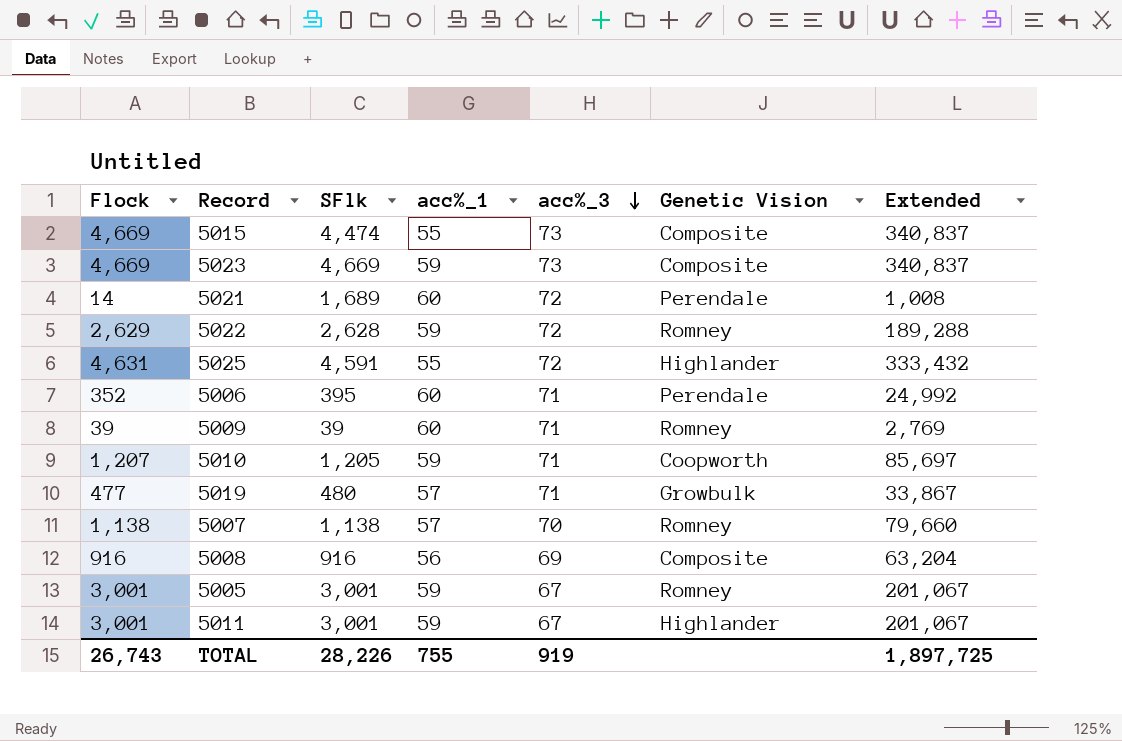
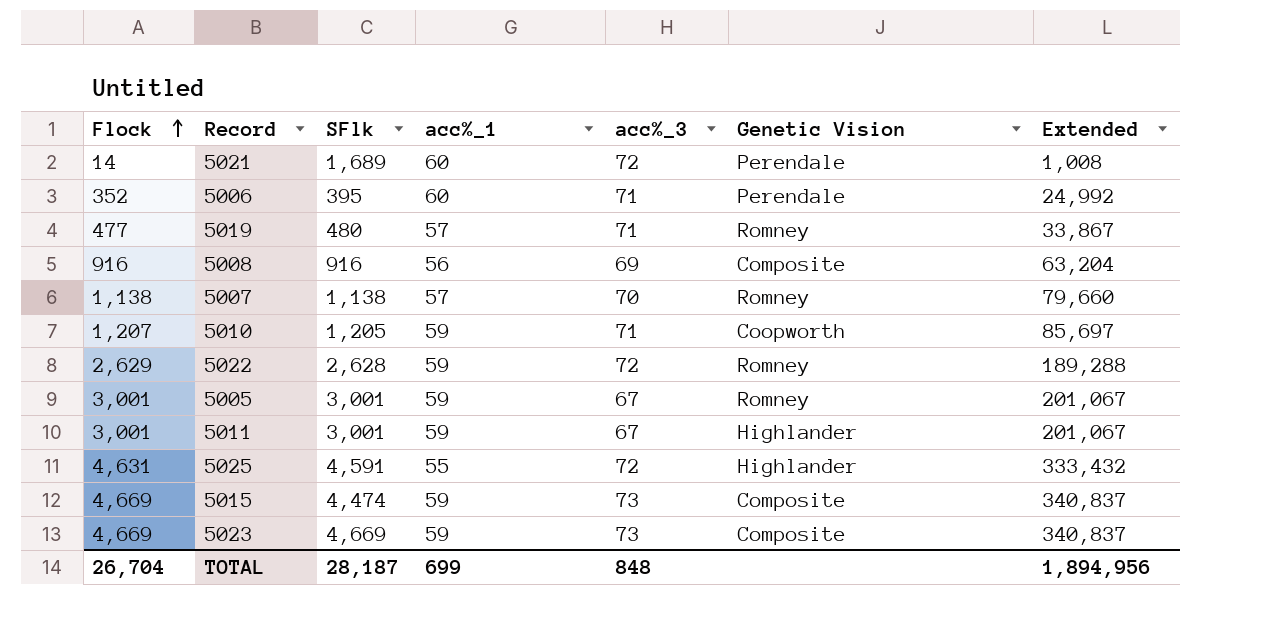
row order: acc%_3 descending -> Flock ascending
row 5009: 39 | 39 | 60 | 71 | Romney | 2,769 -> none
5019 | Genetic Vision: Growbulk -> Romney
5015 | acc%_1: 55 -> 59
TOTAL | Flock: 26,743 -> 26,704
TOTAL | SFlk: 28,226 -> 28,187
TOTAL | acc%_1: 755 -> 699
TOTAL | acc%_3: 919 -> 848
TOTAL | Extended: 1,897,725 -> 1,894,956

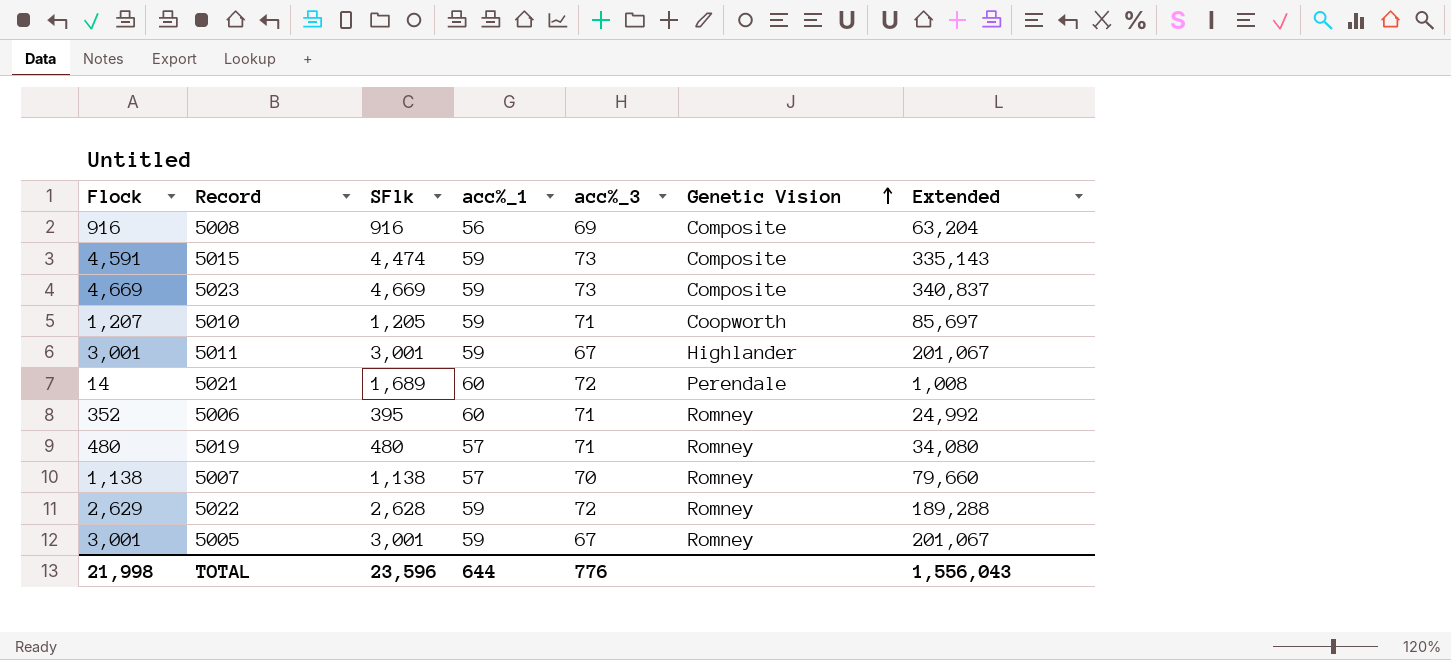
row order: Flock ascending -> Genetic Vision ascending
row 5025: 4,631 | 4,591 | 55 | 72 | Highlander | 333,432 -> none
5015 | Flock: 4,669 -> 4,591
5015 | Extended: 340,837 -> 335,143
5006 | Genetic Vision: Perendale -> Romney
5019 | Flock: 477 -> 480
5019 | Extended: 33,867 -> 34,080
TOTAL | Flock: 26,704 -> 21,998
TOTAL | SFlk: 28,187 -> 23,596
TOTAL | acc%_1: 699 -> 644
TOTAL | acc%_3: 848 -> 776
TOTAL | Extended: 1,894,956 -> 1,556,043

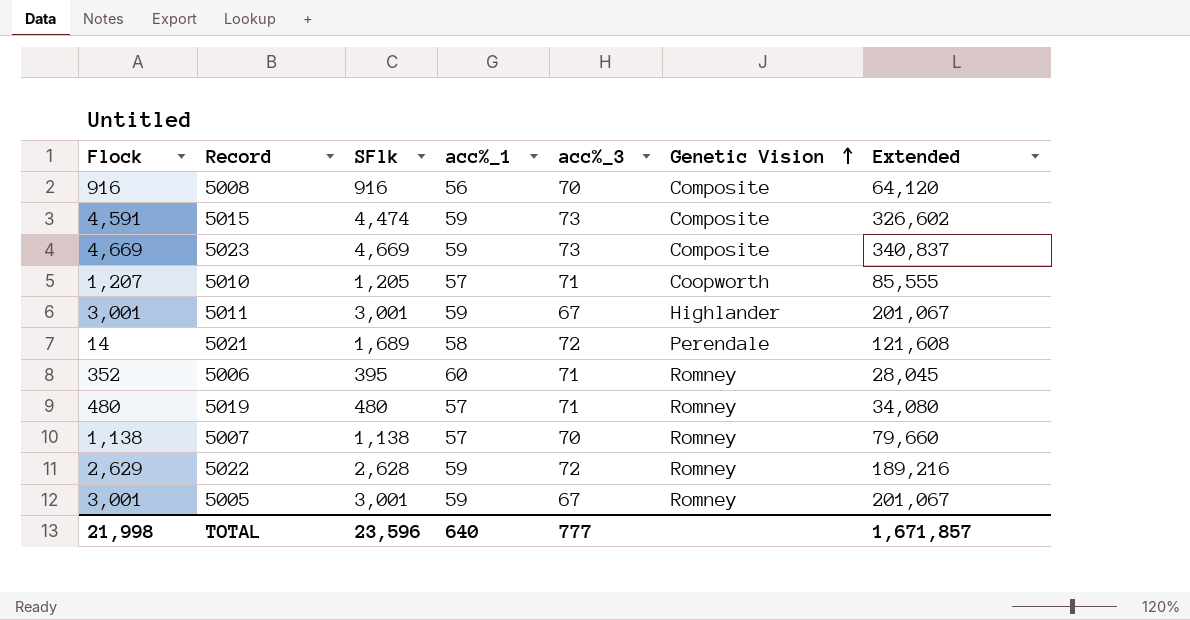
column Extended | formula: [Flock] * [acc%_3] -> [SFlk] * [acc%_3]
5008 | acc%_3: 69 -> 70
5010 | acc%_1: 59 -> 57
5021 | acc%_1: 60 -> 58
TOTAL | acc%_1: 644 -> 640
TOTAL | acc%_3: 776 -> 777
TOTAL | Extended: 1,556,043 -> 1,671,857

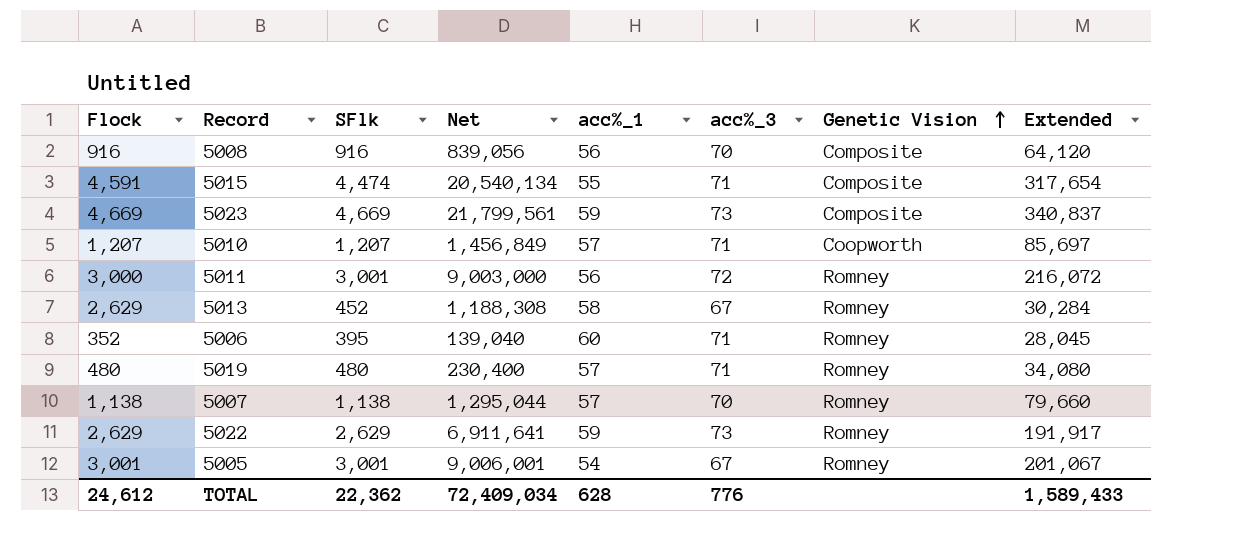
column Net | formula: none -> [Flock] * [SFlk]
row 5021: 14 | 1,689 | 58 | 72 | Perendale | 121,608 -> none
5015 | acc%_1: 59 -> 55
5015 | acc%_3: 73 -> 71
5015 | Extended: 326,602 -> 317,654
5010 | SFlk: 1,205 -> 1,207
5010 | Extended: 85,555 -> 85,697
5011 | Flock: 3,001 -> 3,000
5011 | acc%_1: 59 -> 56
5011 | acc%_3: 67 -> 72
5011 | Genetic Vision: Highlander -> Romney
5011 | Extended: 201,067 -> 216,072
row 5013: none -> 2,629 | 452 | 1,188,308 | 58 | 67 | Romney | 30,284
5022 | SFlk: 2,628 -> 2,629
5022 | acc%_3: 72 -> 73
5022 | Extended: 189,216 -> 191,917
5005 | acc%_1: 59 -> 54
TOTAL | Flock: 21,998 -> 24,612
TOTAL | SFlk: 23,596 -> 22,362
TOTAL | acc%_1: 640 -> 628
TOTAL | acc%_3: 777 -> 776
TOTAL | Extended: 1,671,857 -> 1,589,433

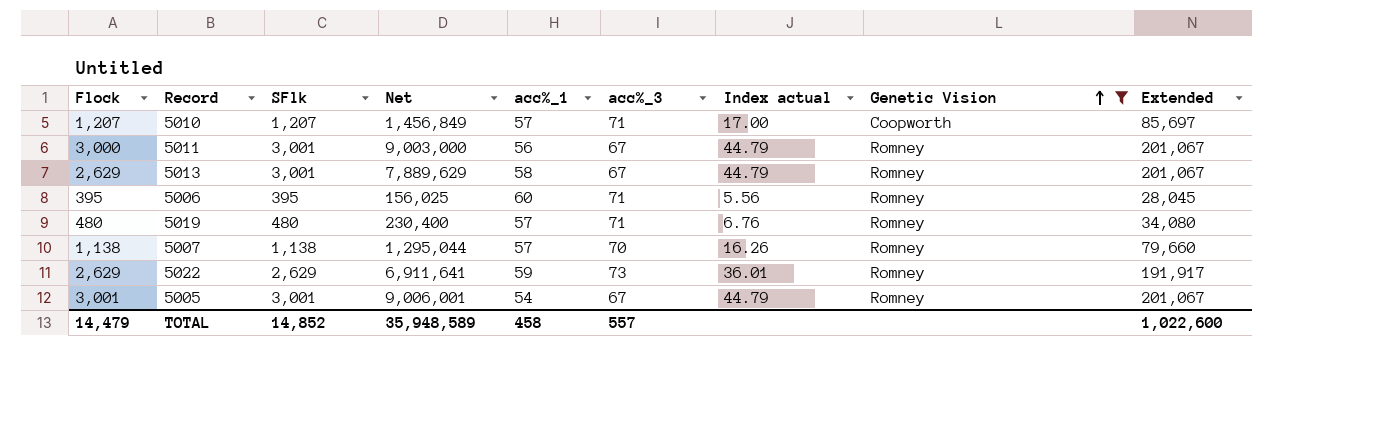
filter: none -> Genetic Vision != Composite
column Index actual | formula: none -> [SFlk] / [acc%_3]
5011 | acc%_3: 72 -> 67
5011 | Extended: 216,072 -> 201,067
5013 | SFlk: 452 -> 3,001
5013 | Net: 1,188,308 -> 7,889,629
5013 | Extended: 30,284 -> 201,067
5006 | Flock: 352 -> 395
5006 | Net: 139,040 -> 156,025
TOTAL | Flock: 24,612 -> 14,479
TOTAL | SFlk: 22,362 -> 14,852
TOTAL | Net: 72,409,034 -> 35,948,589
TOTAL | acc%_1: 628 -> 458
TOTAL | acc%_3: 776 -> 557
TOTAL | Extended: 1,589,433 -> 1,022,600

